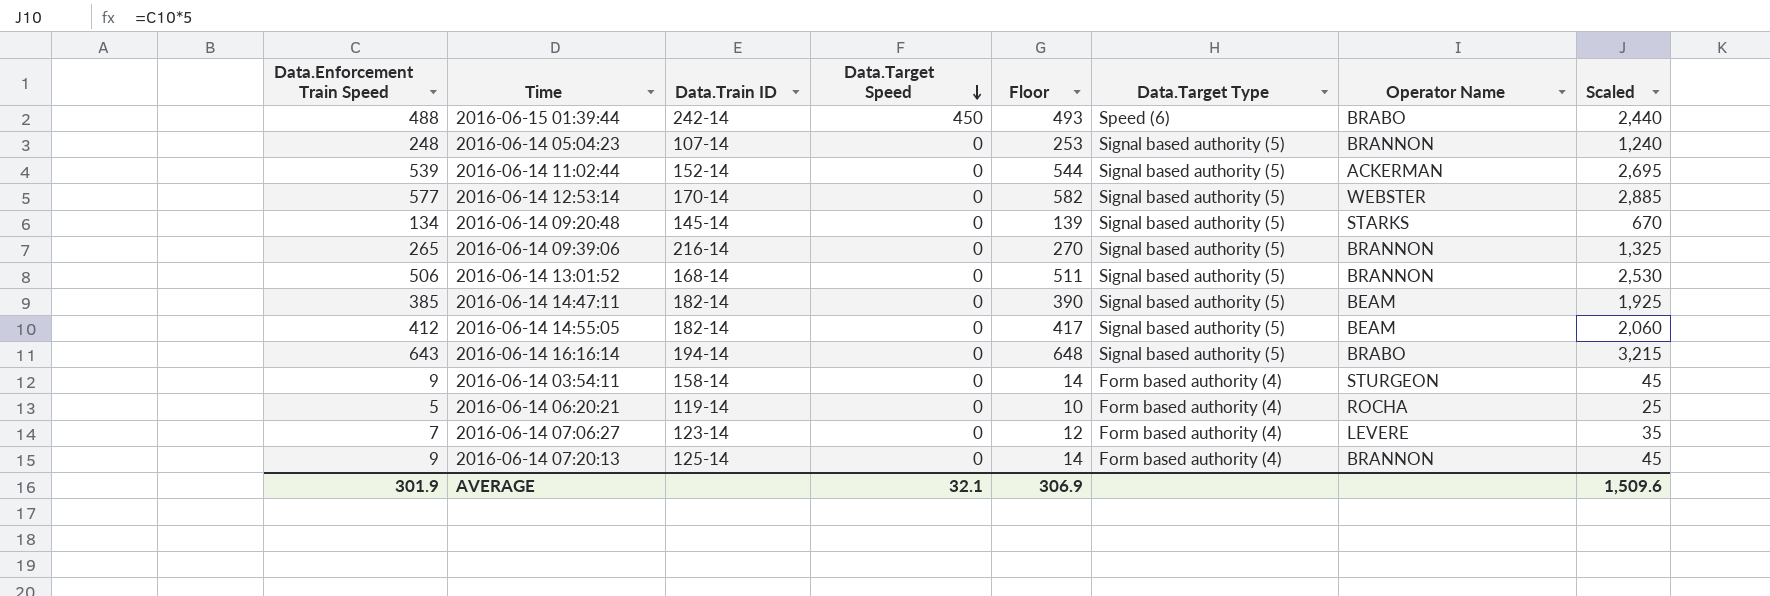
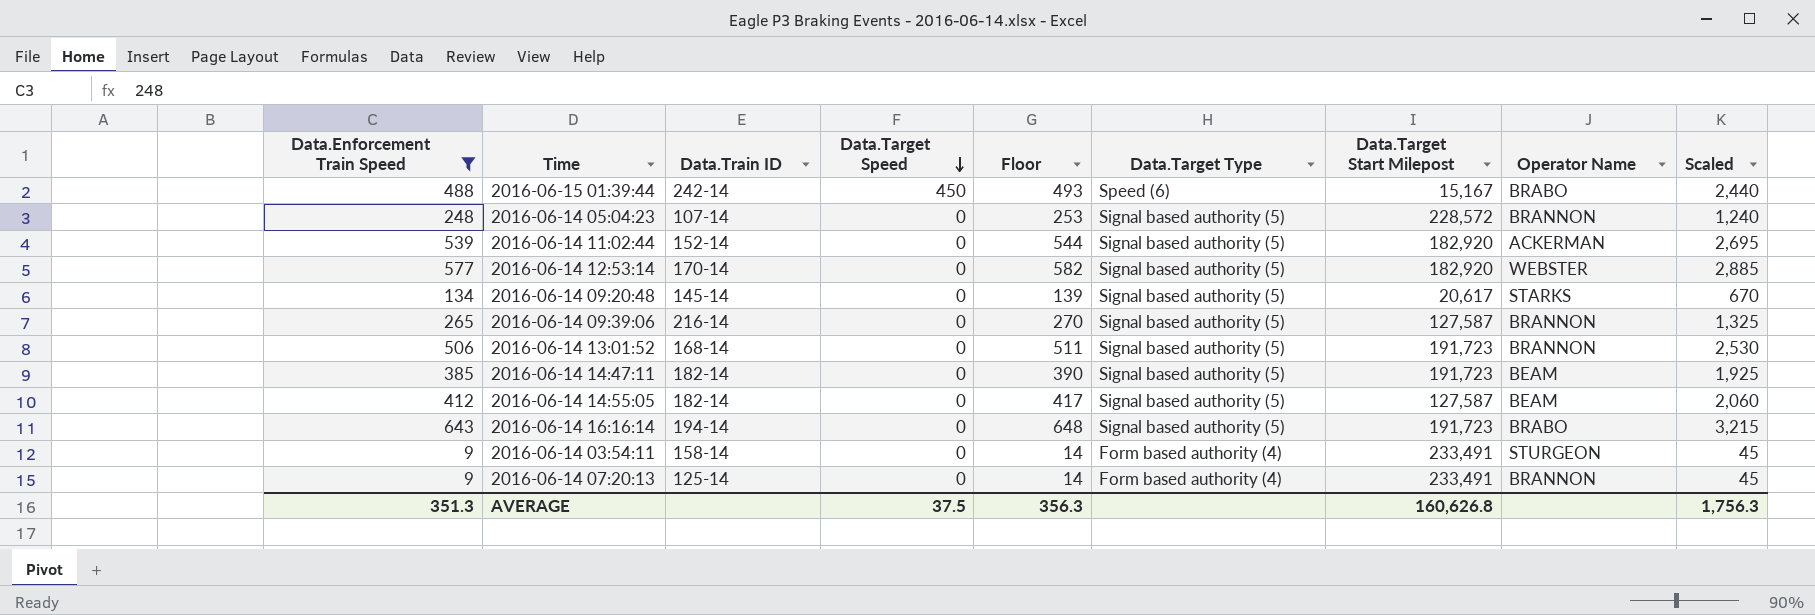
filter: none -> Data.Enforcement Train Speed >= 9
column Data.Target Start Milepost | position: none -> 7
AVERAGE | Data.Enforcement Train Speed: 301.9 -> 351.3
AVERAGE | Data.Target Speed: 32.1 -> 37.5
AVERAGE | Floor: 306.9 -> 356.3
AVERAGE | Scaled: 1,509.6 -> 1,756.3

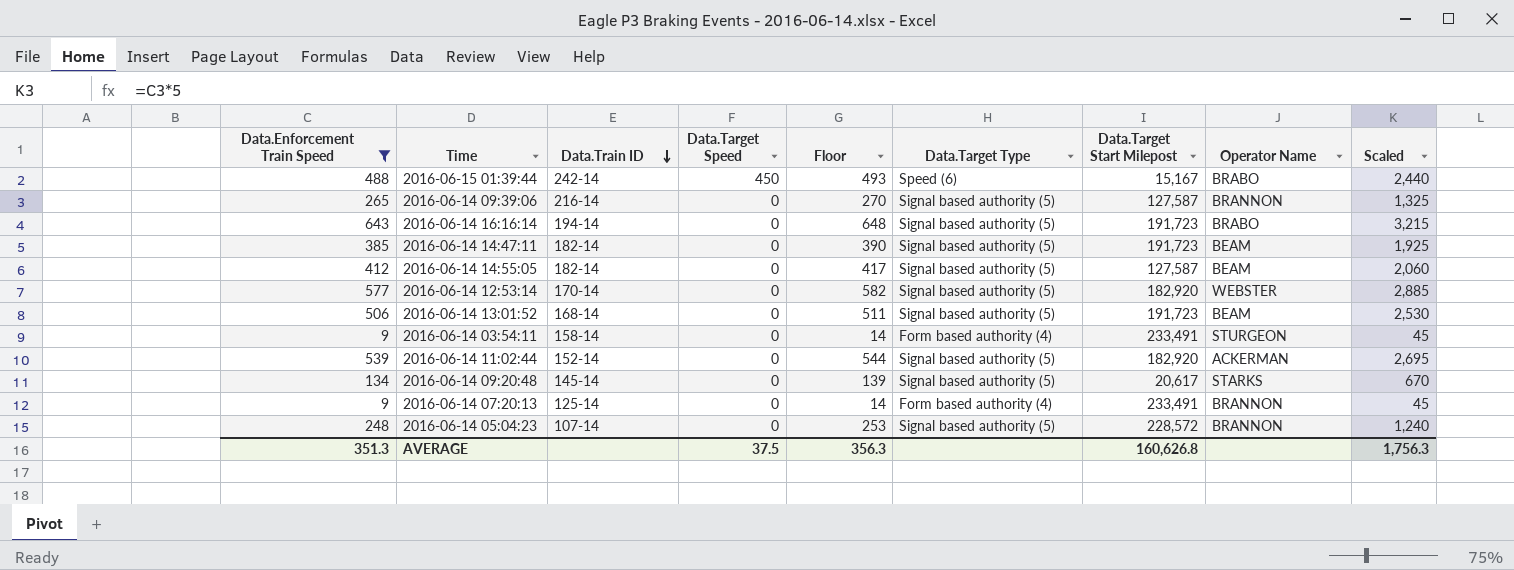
row order: Data.Target Speed descending -> Data.Train ID descending
2016-06-14 13:01:52 | Operator Name: BRANNON -> BEAM

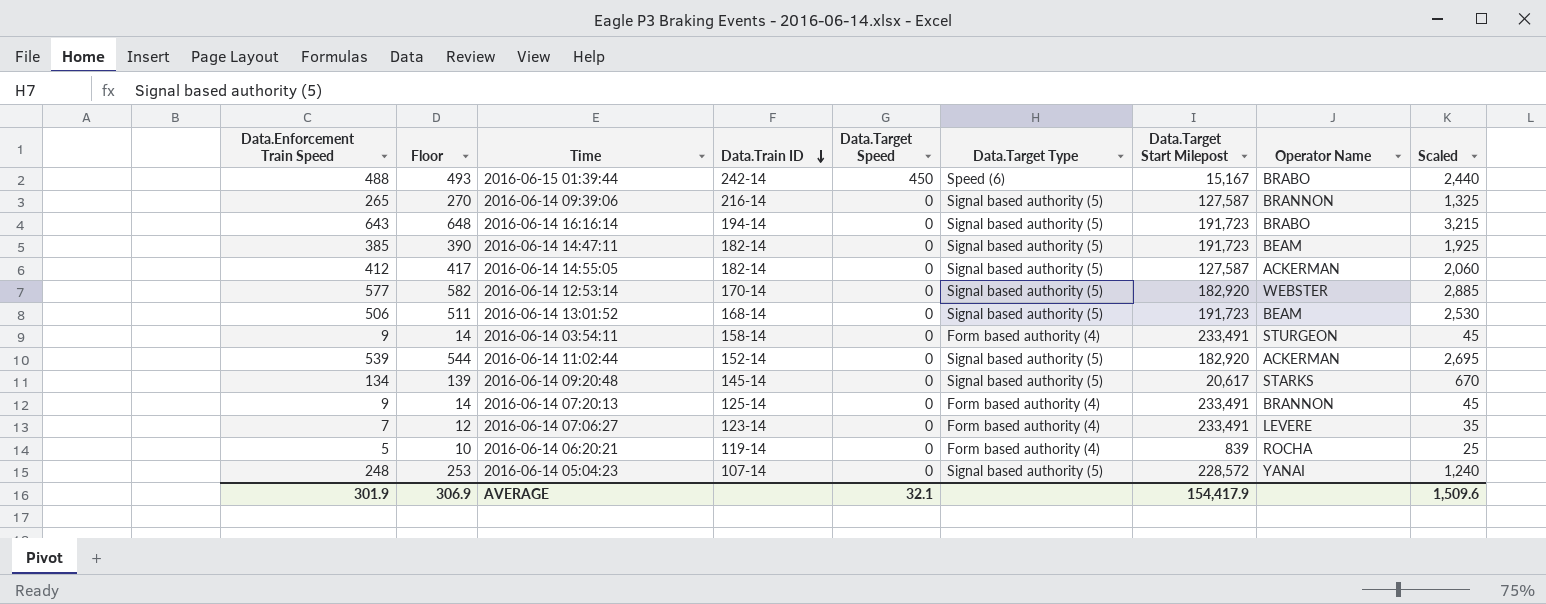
filter: Data.Enforcement Train Speed >= 9 -> none
column Floor | position: 5 -> 2
2016-06-14 14:55:05 | Operator Name: BEAM -> ACKERMAN
2016-06-14 05:04:23 | Operator Name: BRANNON -> YANAI
AVERAGE | Data.Enforcement Train Speed: 351.3 -> 301.9
AVERAGE | Floor: 356.3 -> 306.9
AVERAGE | Data.Target Speed: 37.5 -> 32.1
AVERAGE | Data.Target Start Milepost: 160,626.8 -> 154,417.9
AVERAGE | Scaled: 1,756.3 -> 1,509.6

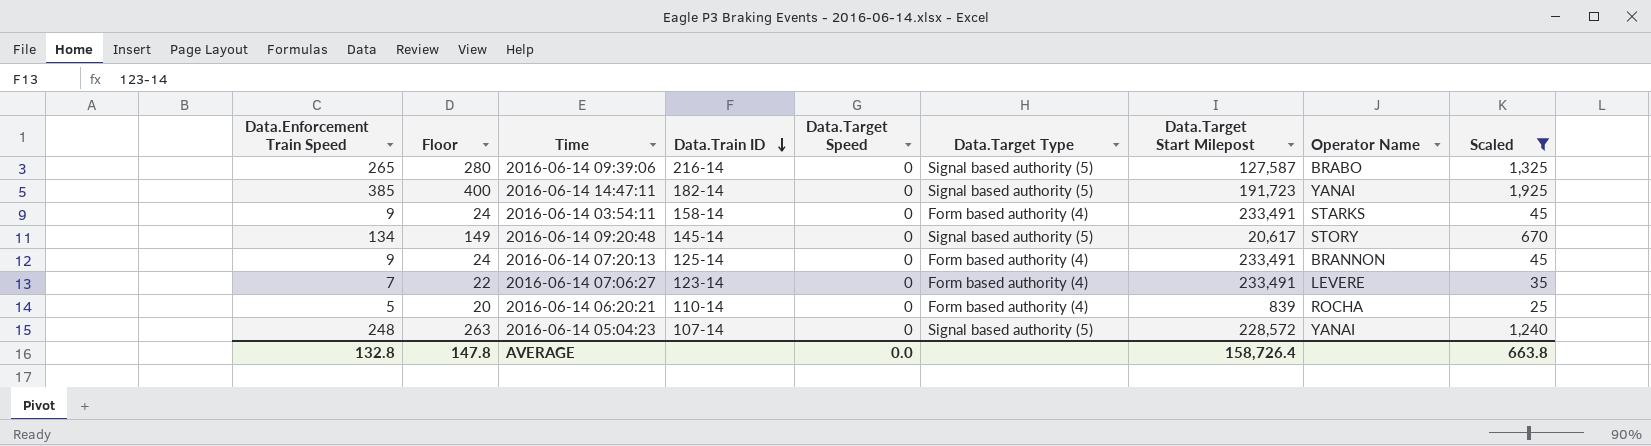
filter: none -> Scaled <= 1,925
column Floor | formula: [Data.Enforcement Train Speed] + 5 -> [Data.Enforcement Train Speed] + 15
2016-06-14 09:39:06 | Operator Name: BRANNON -> BRABO
2016-06-14 14:47:11 | Operator Name: BEAM -> YANAI
2016-06-14 03:54:11 | Operator Name: STURGEON -> STARKS
2016-06-14 09:20:48 | Operator Name: STARKS -> STORY
2016-06-14 06:20:21 | Data.Train ID: 119-14 -> 110-14
AVERAGE | Data.Enforcement Train Speed: 301.9 -> 132.8
AVERAGE | Floor: 306.9 -> 147.8
AVERAGE | Data.Target Speed: 32.1 -> 0.0
AVERAGE | Data.Target Start Milepost: 154,417.9 -> 158,726.4
AVERAGE | Scaled: 1,509.6 -> 663.8

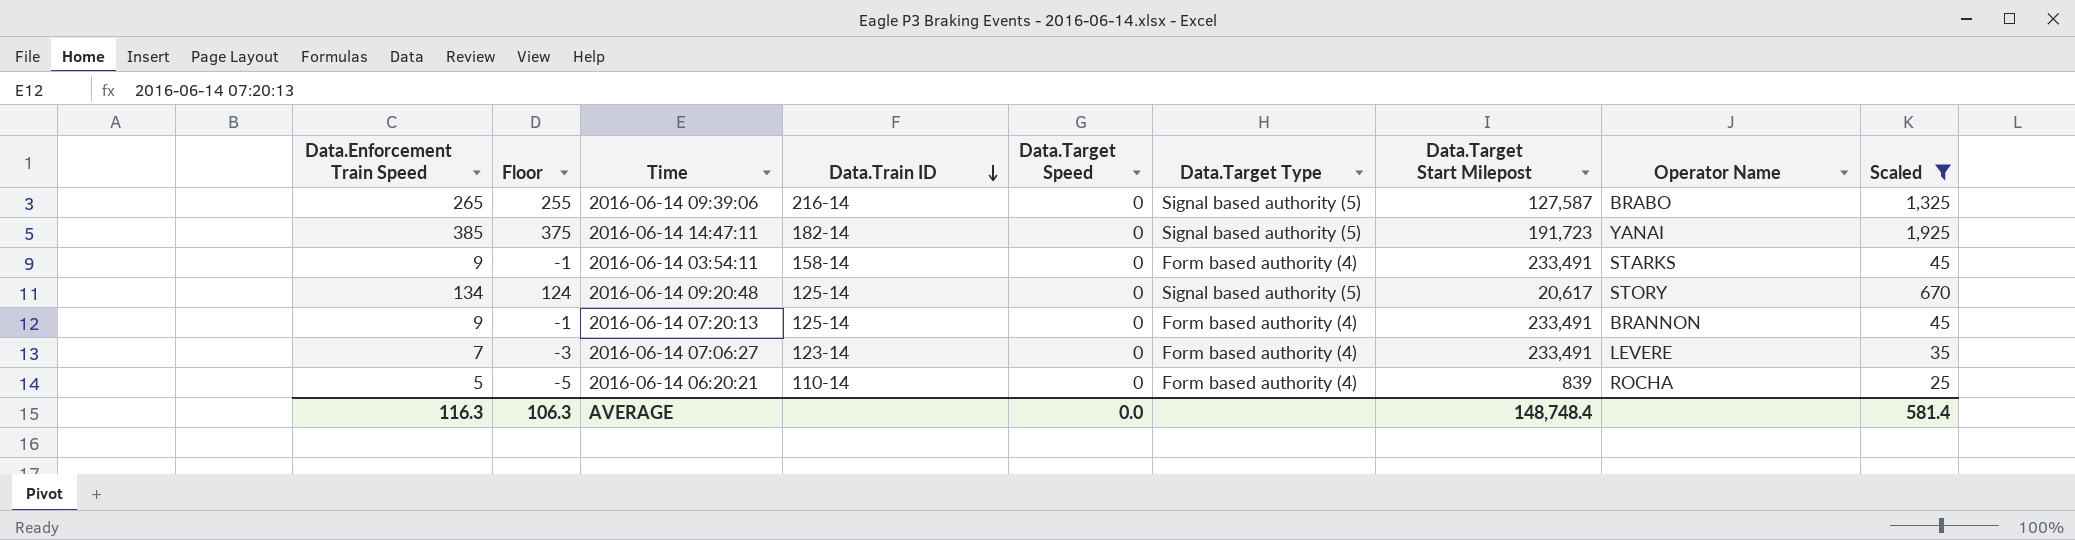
column Floor | formula: [Data.Enforcement Train Speed] + 15 -> [Data.Enforcement Train Speed] - 10
row 2016-06-14 05:04:23: 248 | 263 | 107-14 | 0 | Signal based authority (5) | 228,572 | YANAI | 1,240 -> none
2016-06-14 09:20:48 | Data.Train ID: 145-14 -> 125-14
AVERAGE | Data.Enforcement Train Speed: 132.8 -> 116.3
AVERAGE | Floor: 147.8 -> 106.3
AVERAGE | Data.Target Start Milepost: 158,726.4 -> 148,748.4
AVERAGE | Scaled: 663.8 -> 581.4

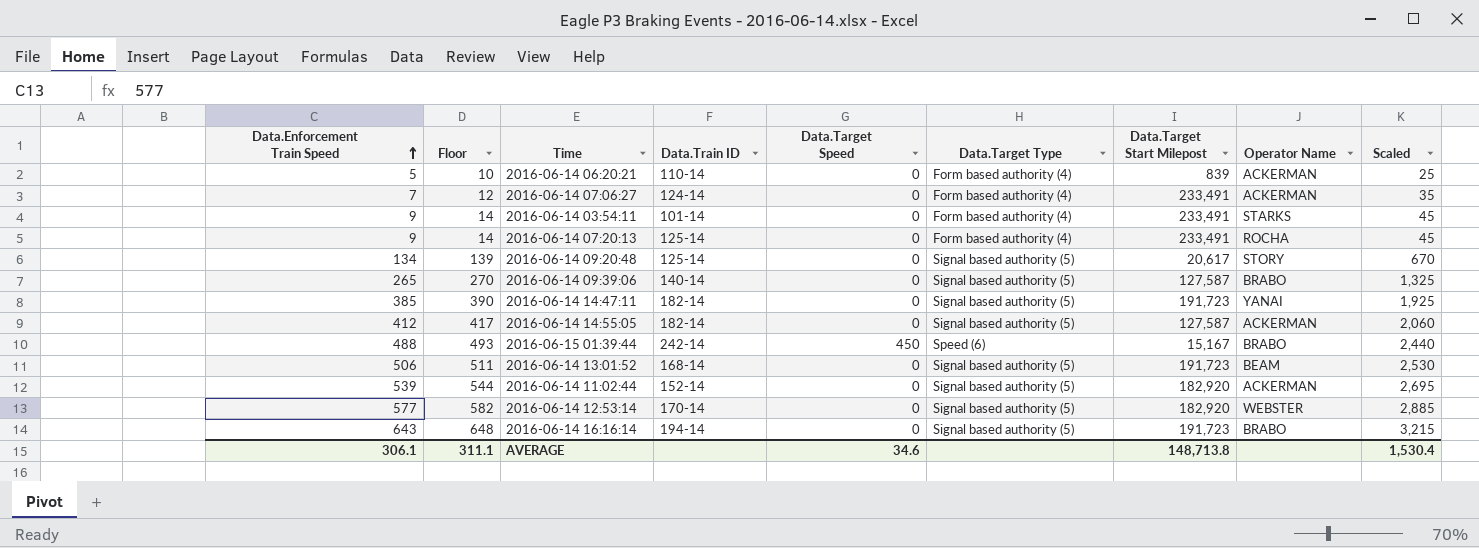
filter: Scaled <= 1,925 -> none
row order: Data.Train ID descending -> Data.Enforcement Train Speed ascending
column Floor | formula: [Data.Enforcement Train Speed] - 10 -> [Data.Enforcement Train Speed] + 5
2016-06-14 06:20:21 | Operator Name: ROCHA -> ACKERMAN
2016-06-14 07:06:27 | Data.Train ID: 123-14 -> 124-14
2016-06-14 07:06:27 | Operator Name: LEVERE -> ACKERMAN
2016-06-14 03:54:11 | Data.Train ID: 158-14 -> 101-14
2016-06-14 07:20:13 | Operator Name: BRANNON -> ROCHA
2016-06-14 09:39:06 | Data.Train ID: 216-14 -> 140-14
AVERAGE | Data.Enforcement Train Speed: 116.3 -> 306.1
AVERAGE | Floor: 106.3 -> 311.1
AVERAGE | Data.Target Speed: 0.0 -> 34.6
AVERAGE | Data.Target Start Milepost: 148,748.4 -> 148,713.8
AVERAGE | Scaled: 581.4 -> 1,530.4

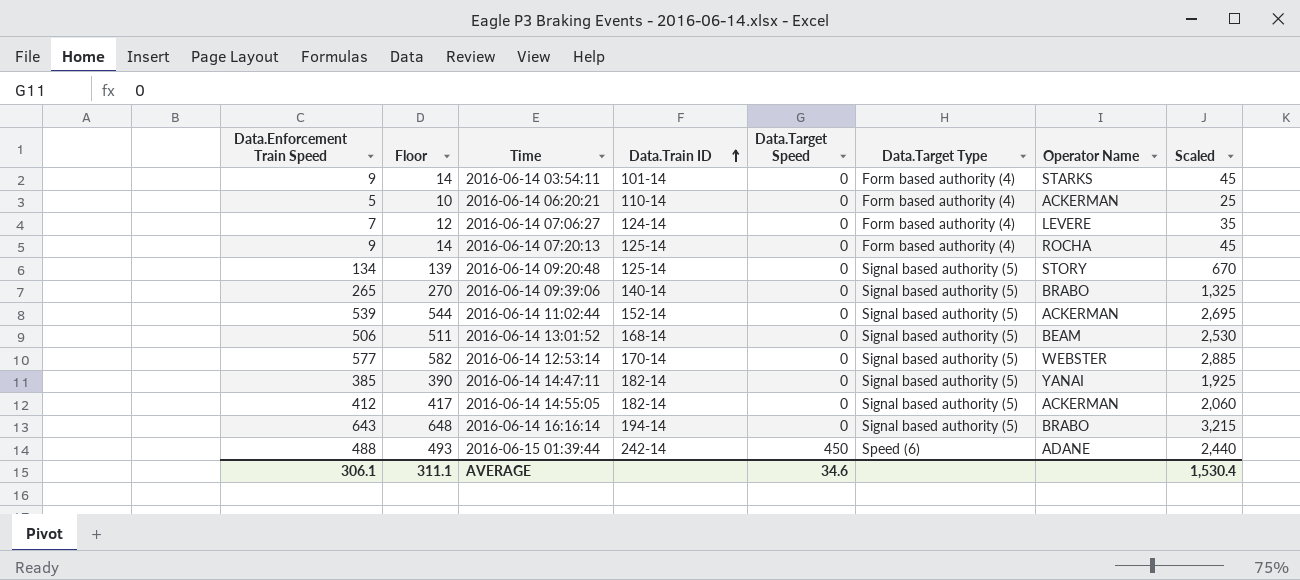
row order: Data.Enforcement Train Speed ascending -> Data.Train ID ascending
column Data.Target Start Milepost | position: 7 -> none
2016-06-14 07:06:27 | Operator Name: ACKERMAN -> LEVERE
2016-06-15 01:39:44 | Operator Name: BRABO -> ADANE

